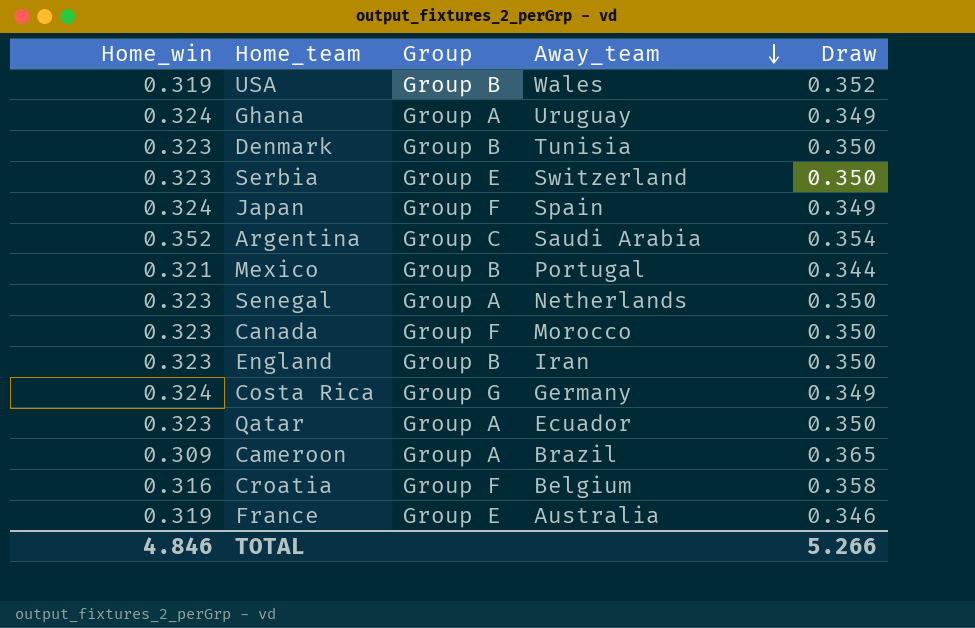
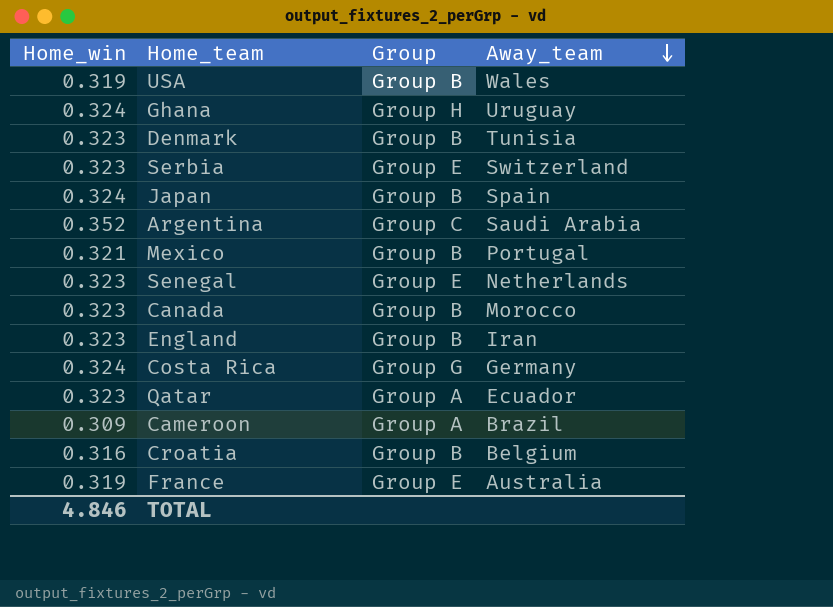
column Draw | position: 5 -> none
Ghana | Group: Group A -> Group H
Japan | Group: Group F -> Group B
Senegal | Group: Group A -> Group E
Canada | Group: Group F -> Group B
Croatia | Group: Group F -> Group B

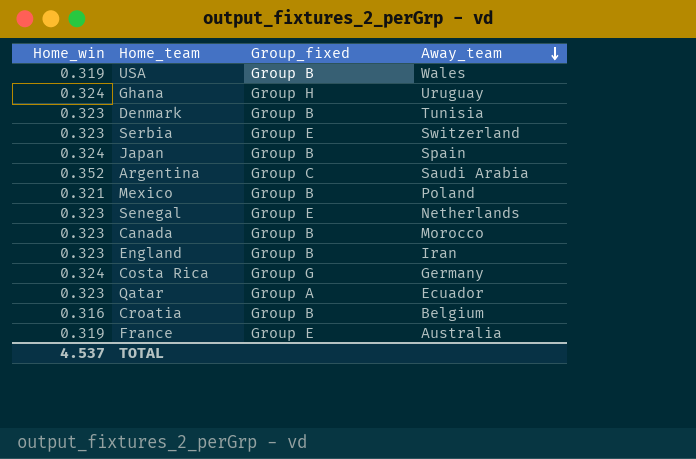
column name: Group -> Group_fixed
row Cameroon: 0.309 | Group A | Brazil -> none
Mexico | Away_team: Portugal -> Poland
TOTAL | Home_win: 4.846 -> 4.537

